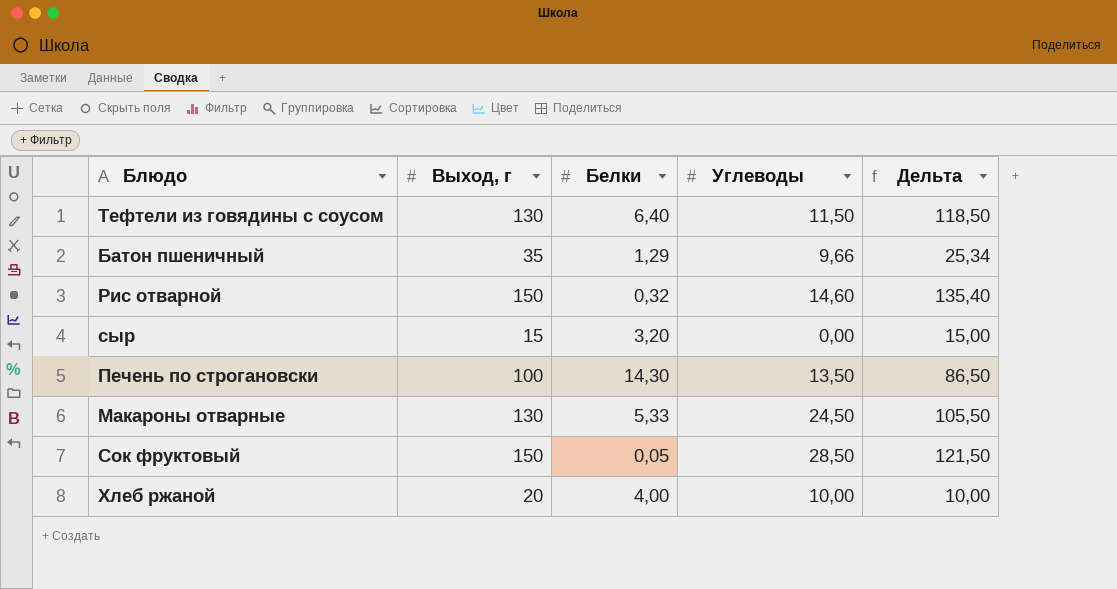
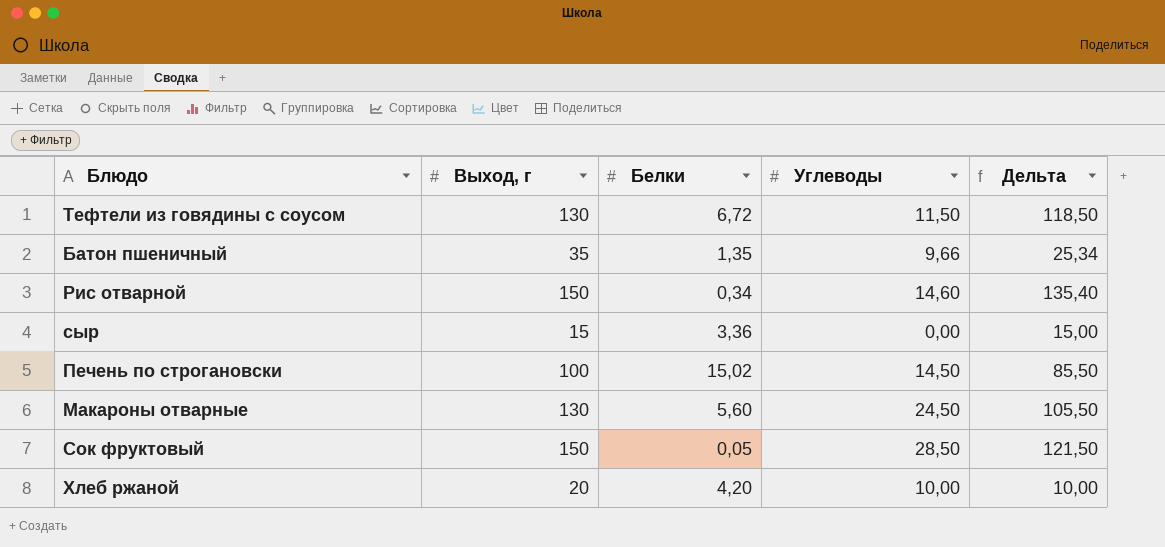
Тефтели из говядины с соусом | Белки: 6,40 -> 6,72
Батон пшеничный | Белки: 1,29 -> 1,35
Рис отварной | Белки: 0,32 -> 0,34
сыр | Белки: 3,20 -> 3,36
Печень по строгановски | Белки: 14,30 -> 15,02
Печень по строгановски | Углеводы: 13,50 -> 14,50
Печень по строгановски | Дельта: 86,50 -> 85,50
Макароны отварные | Белки: 5,33 -> 5,60
Хлеб ржаной | Белки: 4,00 -> 4,20

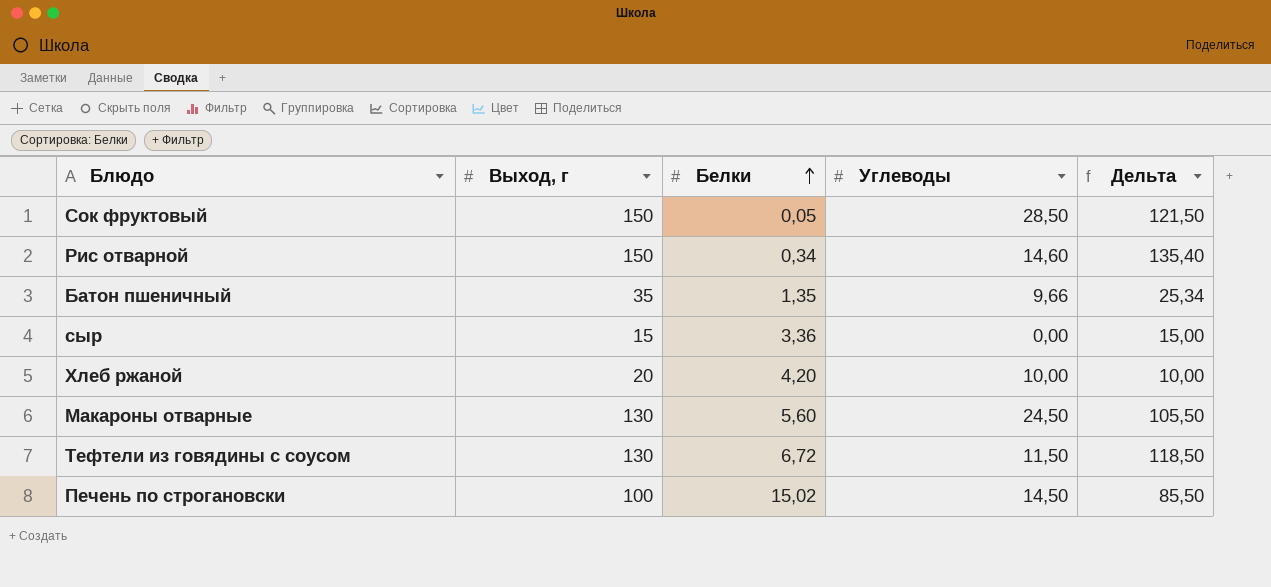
row order: none -> Белки ascending

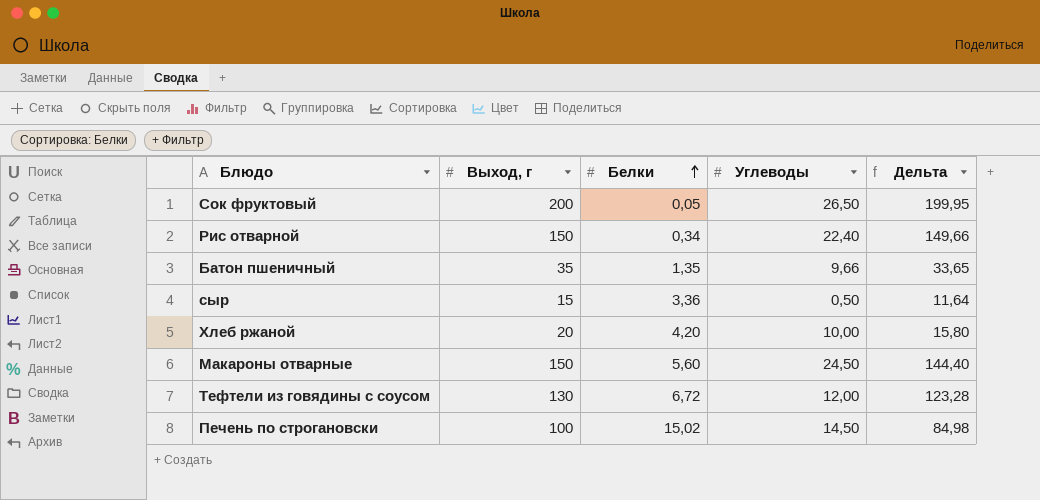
column Дельта | formula: [Выход, г] - [Углеводы] -> [Выход, г] - [Белки]
Сок фруктовый | Выход, г: 150 -> 200
Сок фруктовый | Углеводы: 28,50 -> 26,50
Рис отварной | Углеводы: 14,60 -> 22,40
сыр | Углеводы: 0,00 -> 0,50
Макароны отварные | Выход, г: 130 -> 150
Тефтели из говядины с соусом | Углеводы: 11,50 -> 12,00

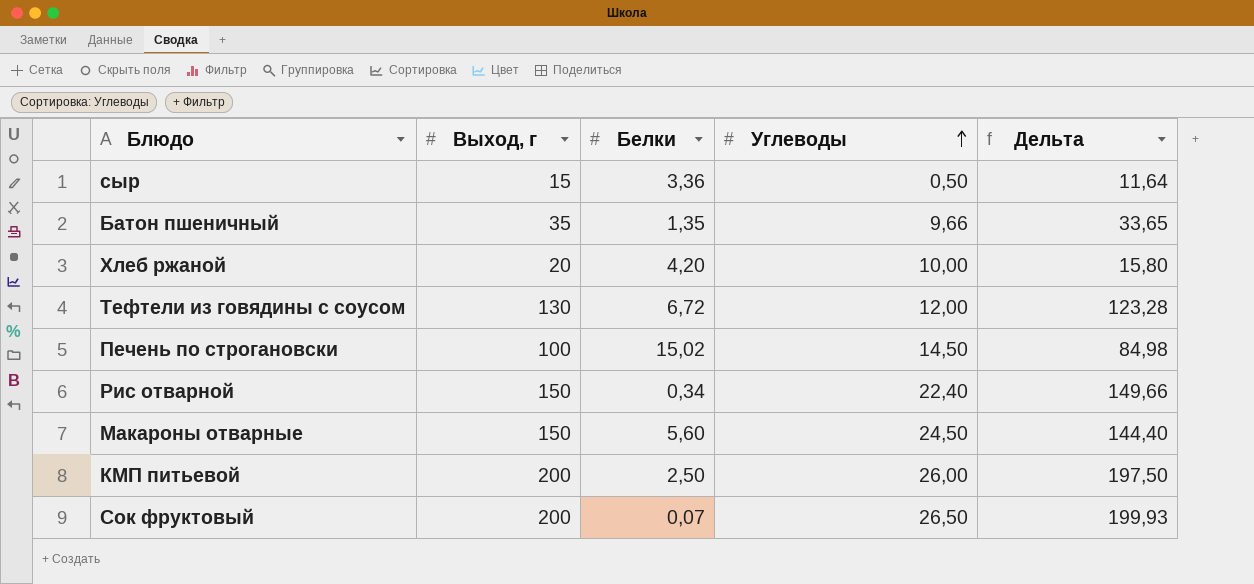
row order: Белки ascending -> Углеводы ascending
row КМП питьевой: none -> 200 | 2,50 | 26,00 | 197,50
Сок фруктовый | Белки: 0,05 -> 0,07
Сок фруктовый | Дельта: 199,95 -> 199,93

